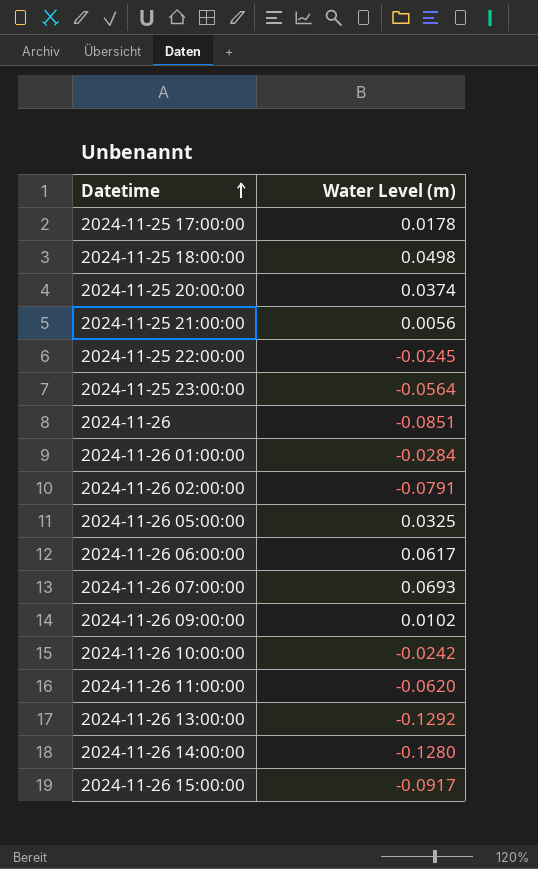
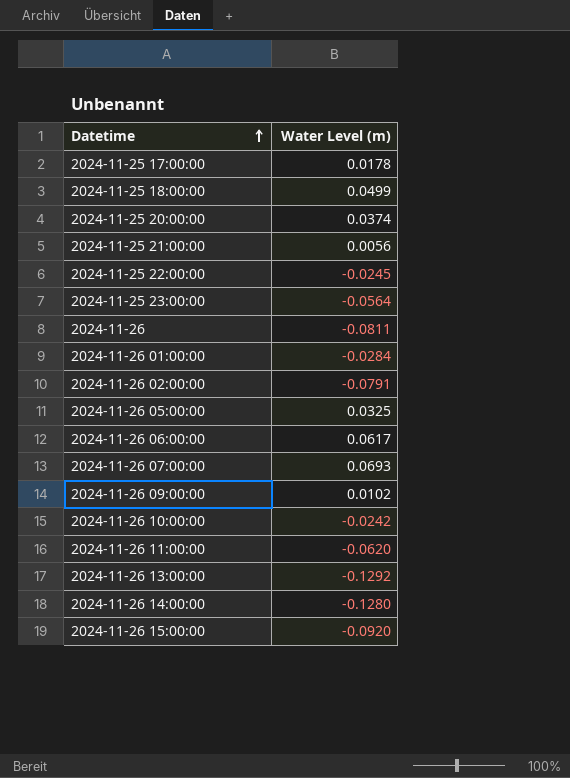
2024-11-25 18:00:00 | Water Level (m): 0.0498 -> 0.0499
2024-11-26 | Water Level (m): -0.0851 -> -0.0811
2024-11-26 15:00:00 | Water Level (m): -0.0917 -> -0.0920

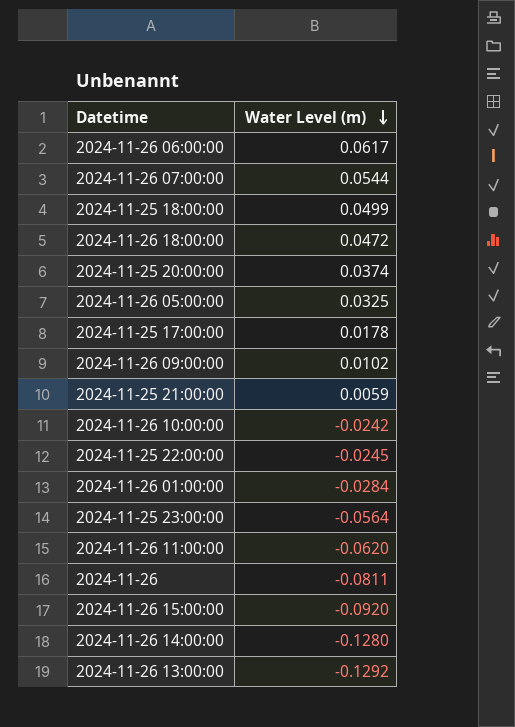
row order: Datetime ascending -> Water Level (m) descending
row 2024-11-26 02:00:00: -0.0791 -> none
2024-11-26 07:00:00 | Water Level (m): 0.0693 -> 0.0544
row 2024-11-26 18:00:00: none -> 0.0472
2024-11-25 21:00:00 | Water Level (m): 0.0056 -> 0.0059

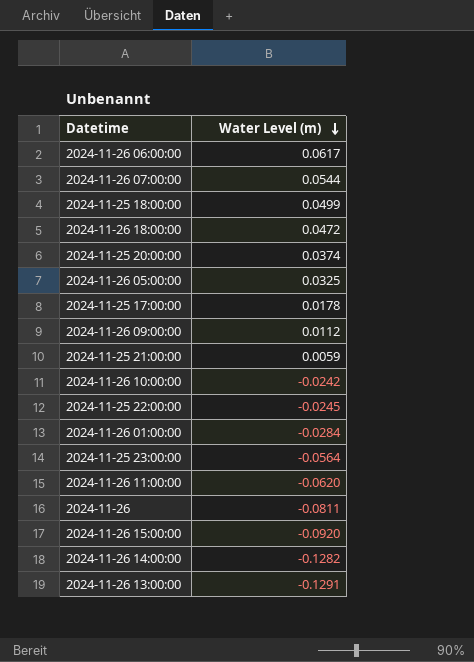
2024-11-26 09:00:00 | Water Level (m): 0.0102 -> 0.0112
2024-11-26 14:00:00 | Water Level (m): -0.1280 -> -0.1282
2024-11-26 13:00:00 | Water Level (m): -0.1292 -> -0.1291

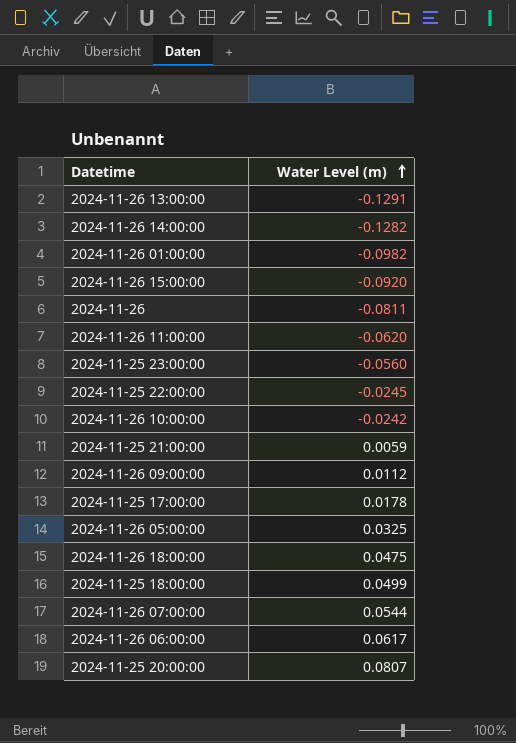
row order: Water Level (m) descending -> Water Level (m) ascending
2024-11-26 01:00:00 | Water Level (m): -0.0284 -> -0.0982
2024-11-25 23:00:00 | Water Level (m): -0.0564 -> -0.0560
2024-11-26 18:00:00 | Water Level (m): 0.0472 -> 0.0475
2024-11-25 20:00:00 | Water Level (m): 0.0374 -> 0.0807

